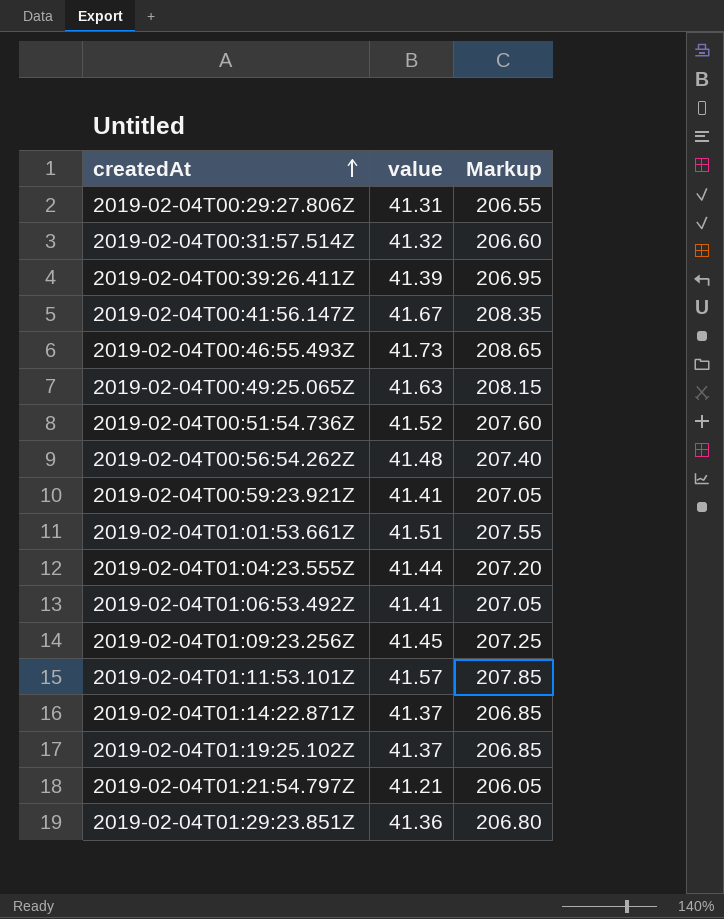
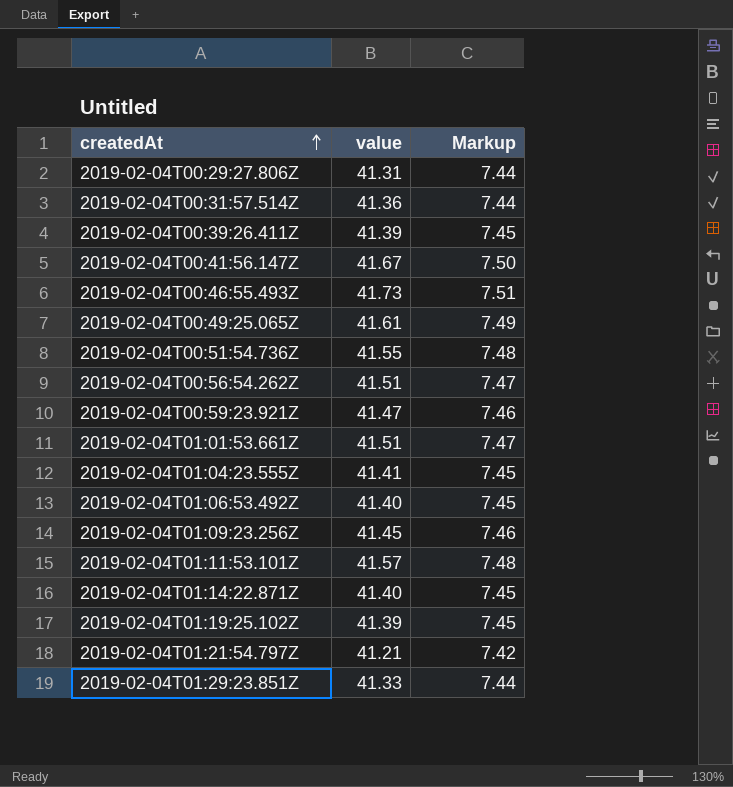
column Markup | formula: [value] * 5 -> [value] * 0.18
2019-02-04T00:31:57.514Z | value: 41.32 -> 41.36
2019-02-04T00:49:25.065Z | value: 41.63 -> 41.61
2019-02-04T00:51:54.736Z | value: 41.52 -> 41.55
2019-02-04T00:56:54.262Z | value: 41.48 -> 41.51
2019-02-04T00:59:23.921Z | value: 41.41 -> 41.47
2019-02-04T01:04:23.555Z | value: 41.44 -> 41.41
2019-02-04T01:06:53.492Z | value: 41.41 -> 41.40
2019-02-04T01:14:22.871Z | value: 41.37 -> 41.40
2019-02-04T01:19:25.102Z | value: 41.37 -> 41.39
2019-02-04T01:29:23.851Z | value: 41.36 -> 41.33

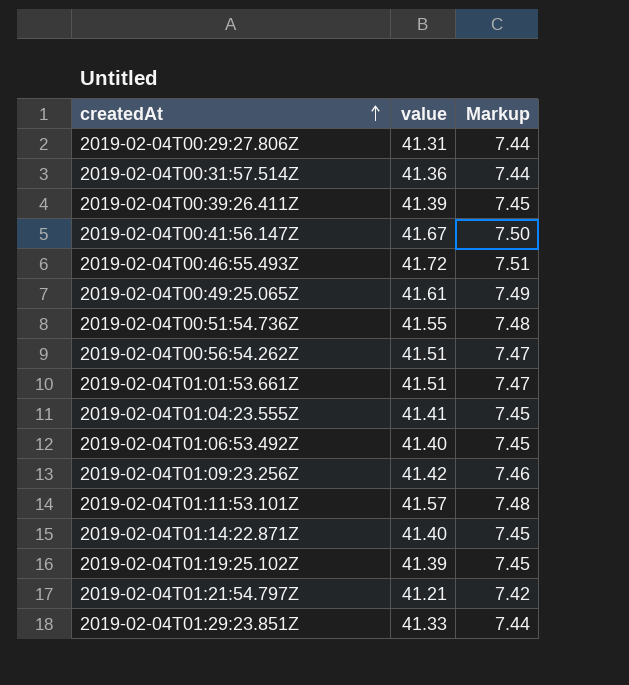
row 2019-02-04T00:59:23.921Z: 41.47 | 7.46 -> none
2019-02-04T00:46:55.493Z | value: 41.73 -> 41.72
2019-02-04T01:09:23.256Z | value: 41.45 -> 41.42

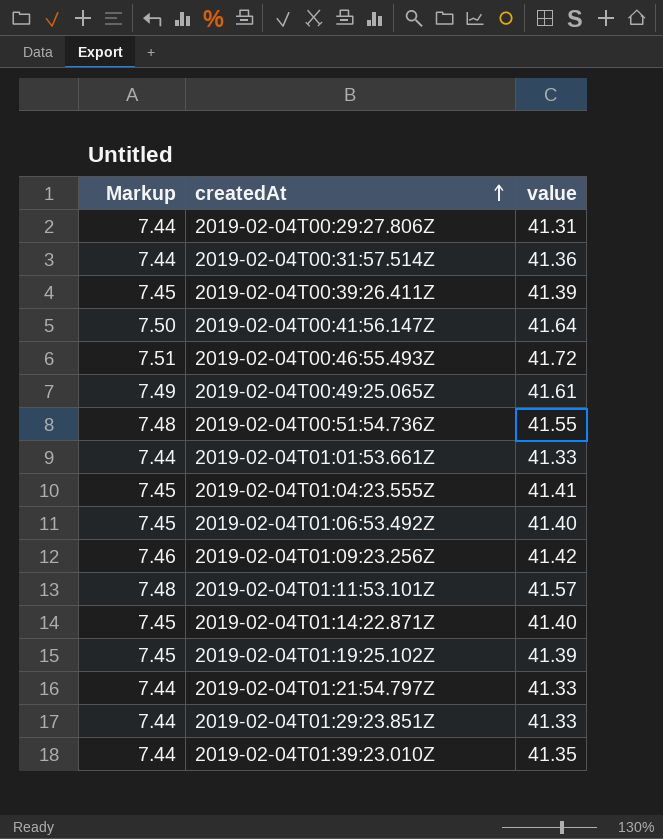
column Markup | position: 3 -> 1
row 2019-02-04T00:56:54.262Z: 41.51 | 7.47 -> none
2019-02-04T00:41:56.147Z | value: 41.67 -> 41.64
2019-02-04T01:01:53.661Z | Markup: 7.47 -> 7.44
2019-02-04T01:01:53.661Z | value: 41.51 -> 41.33
2019-02-04T01:21:54.797Z | Markup: 7.42 -> 7.44
2019-02-04T01:21:54.797Z | value: 41.21 -> 41.33
row 2019-02-04T01:39:23.010Z: none -> 7.44 | 41.35

